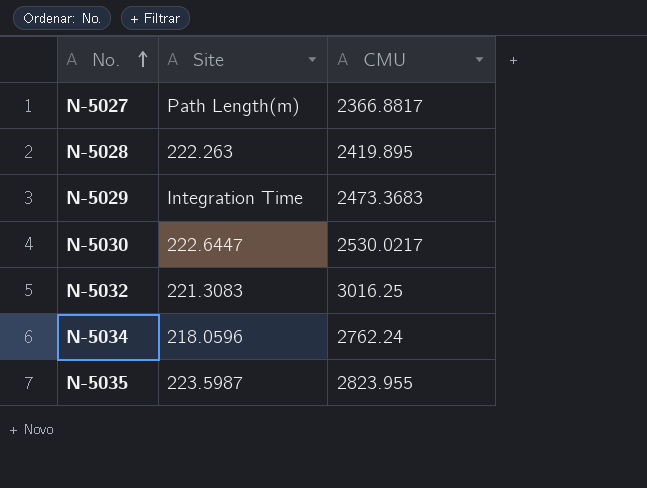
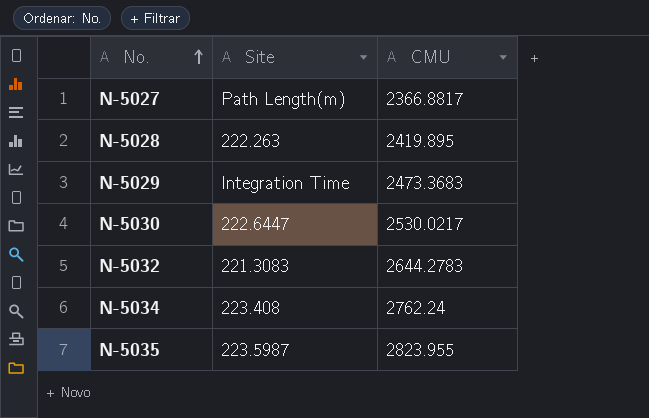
N-5032 | CMU: 3016.25 -> 2644.2783
N-5034 | Site: 218.0596 -> 223.408

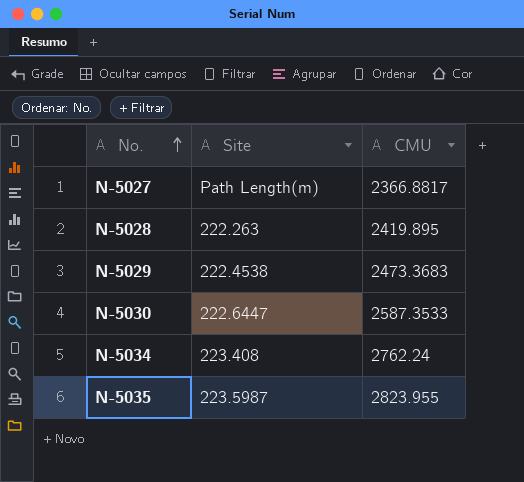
row N-5032: 221.3083 | 2644.2783 -> none
N-5029 | Site: Integration Time -> 222.4538
N-5030 | CMU: 2530.0217 -> 2587.3533

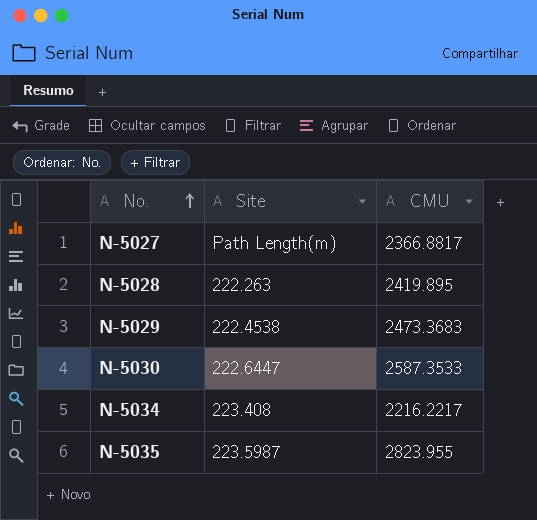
N-5034 | CMU: 2762.24 -> 2216.2217

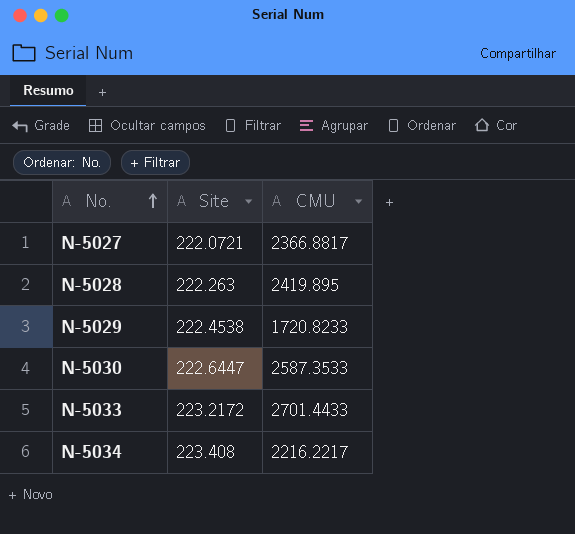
row N-5035: 223.5987 | 2823.955 -> none
N-5027 | Site: Path Length(m) -> 222.0721
N-5029 | CMU: 2473.3683 -> 1720.8233
row N-5033: none -> 223.2172 | 2701.4433

